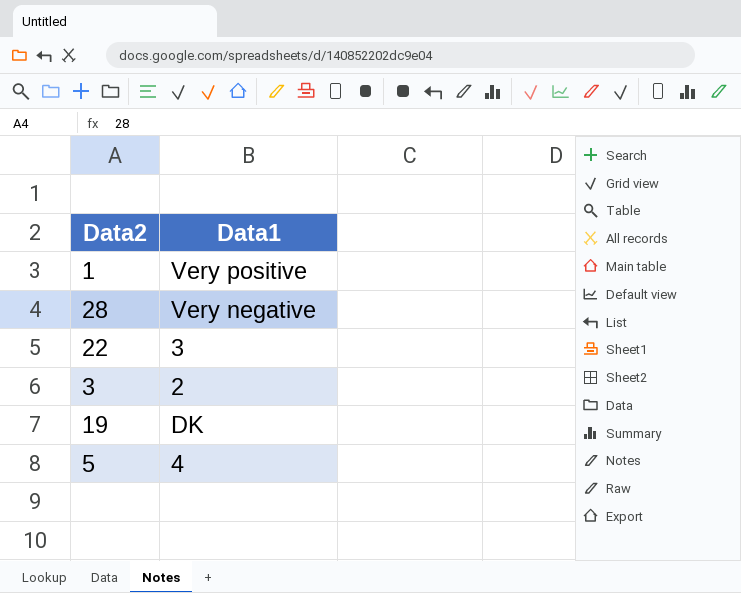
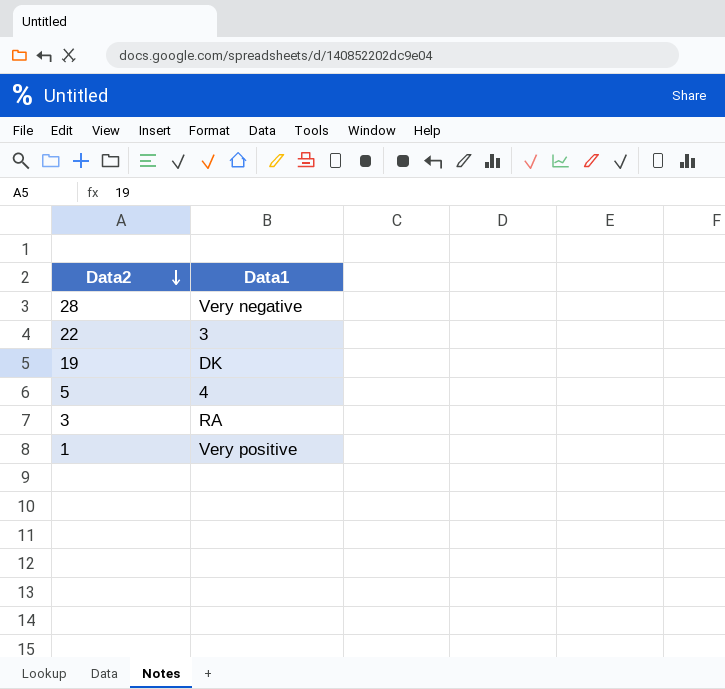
row order: none -> Data2 descending
3 | Data1: 2 -> RA

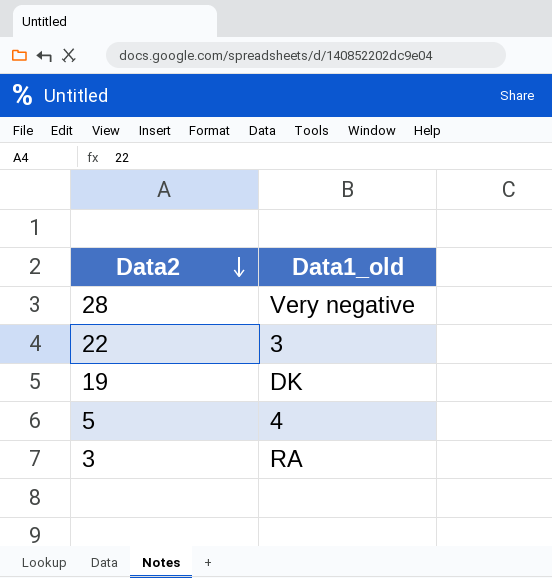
column name: Data1 -> Data1_old
row 1: Very positive -> none

